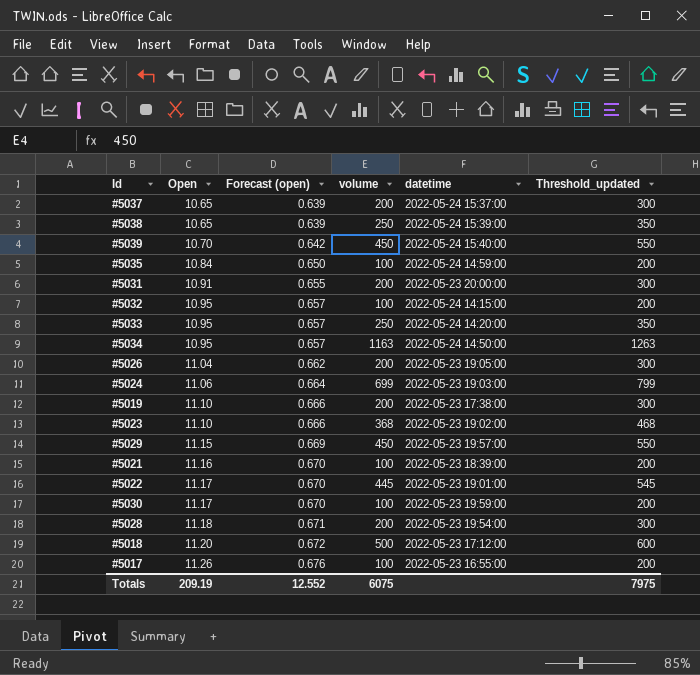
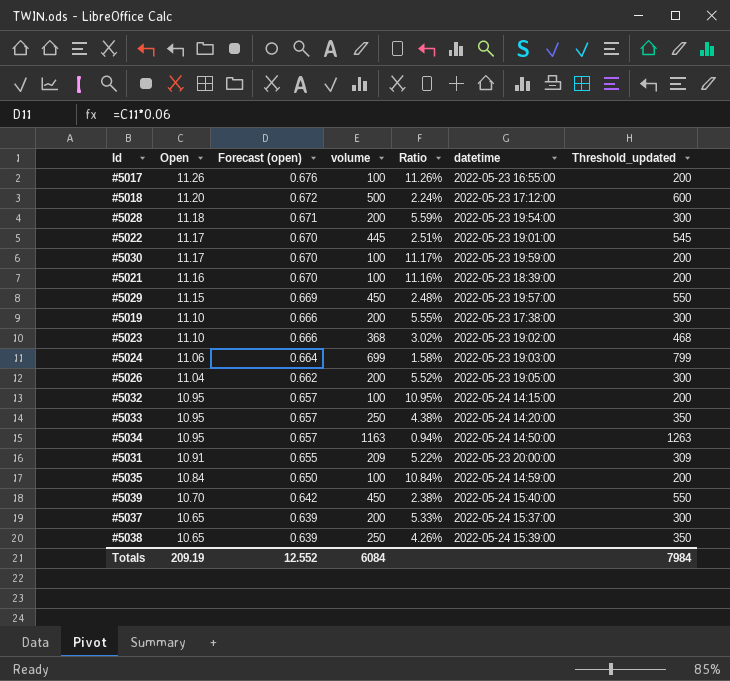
row order: Open ascending -> Open descending
column Ratio | formula: none -> [Open] / [volume]
#5031 | volume: 200 -> 209
#5031 | Threshold_updated: 300 -> 309
Totals | volume: 6075 -> 6084
Totals | Threshold_updated: 7975 -> 7984

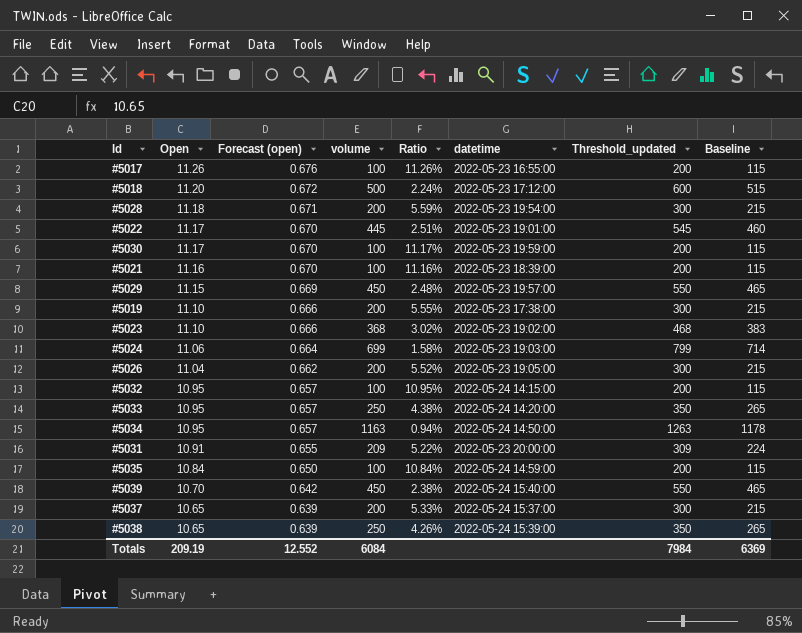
column Baseline | formula: none -> [volume] + 15

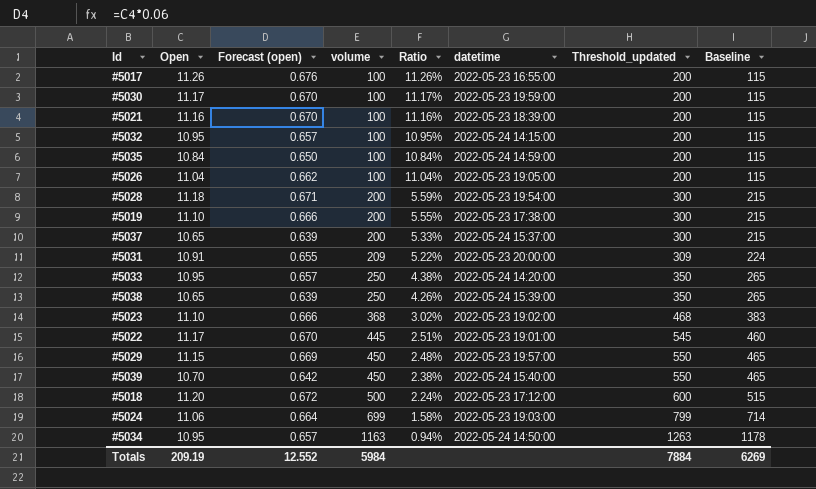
row order: Open descending -> volume ascending
#5026 | volume: 200 -> 100
#5026 | Ratio: 5.52% -> 11.04%
#5026 | Threshold_updated: 300 -> 200
#5026 | Baseline: 215 -> 115
Totals | volume: 6084 -> 5984
Totals | Threshold_updated: 7984 -> 7884
Totals | Baseline: 6369 -> 6269

